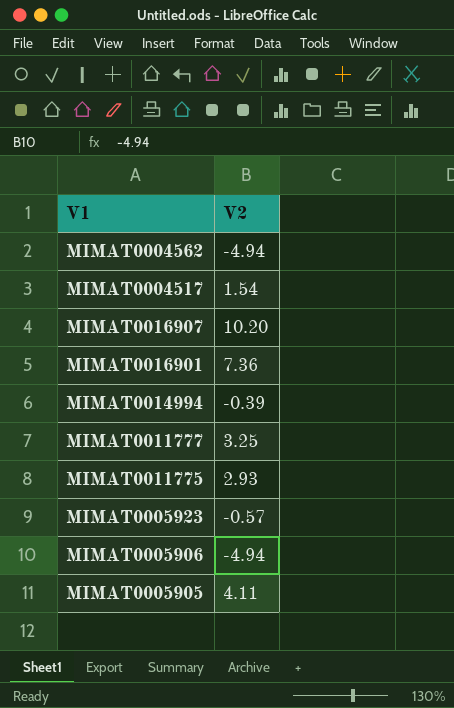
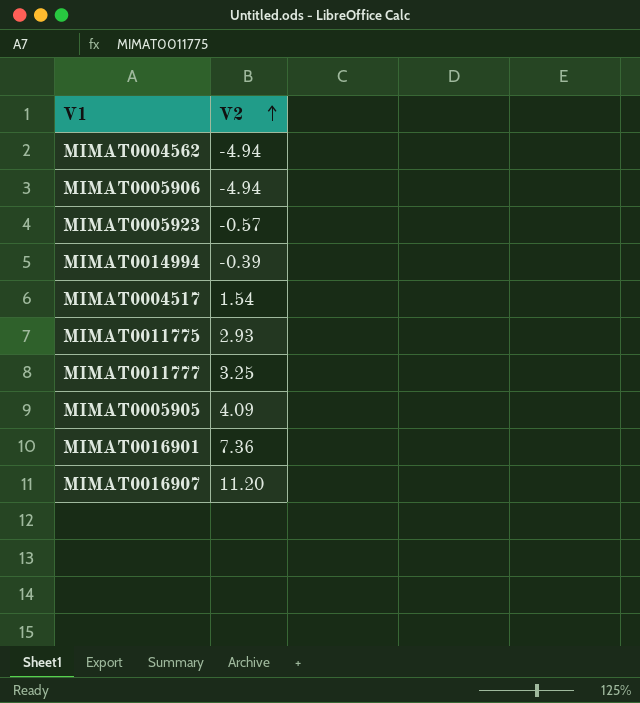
row order: none -> V2 ascending
MIMAT0005905 | V2: 4.11 -> 4.09
MIMAT0016907 | V2: 10.20 -> 11.20

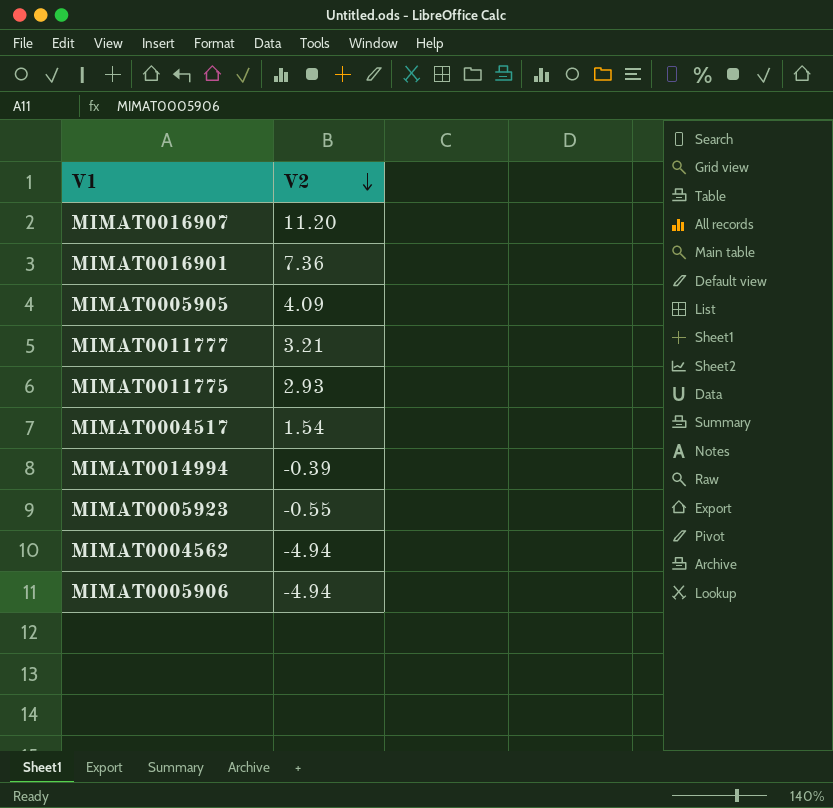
row order: V2 ascending -> V2 descending
MIMAT0011777 | V2: 3.25 -> 3.21
MIMAT0005923 | V2: -0.57 -> -0.55

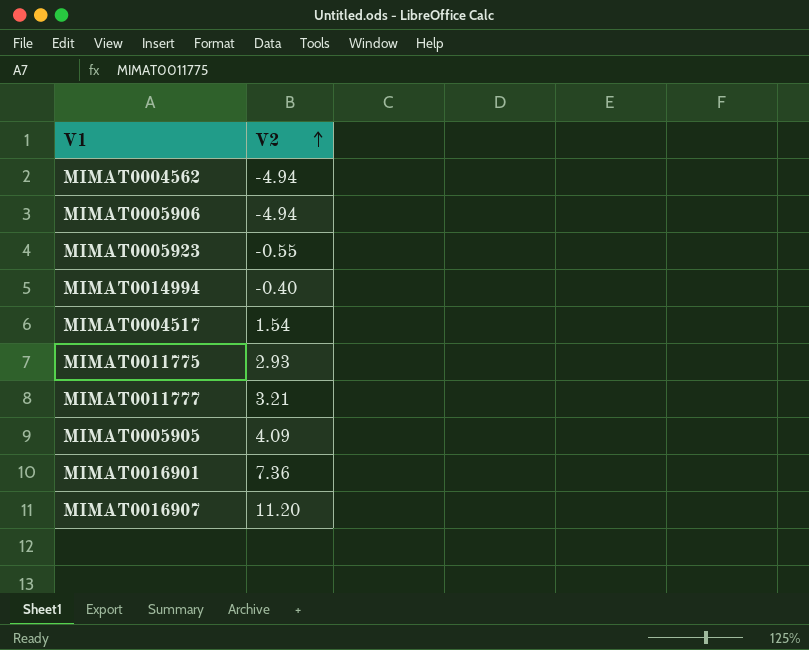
row order: V2 descending -> V2 ascending
MIMAT0014994 | V2: -0.39 -> -0.40

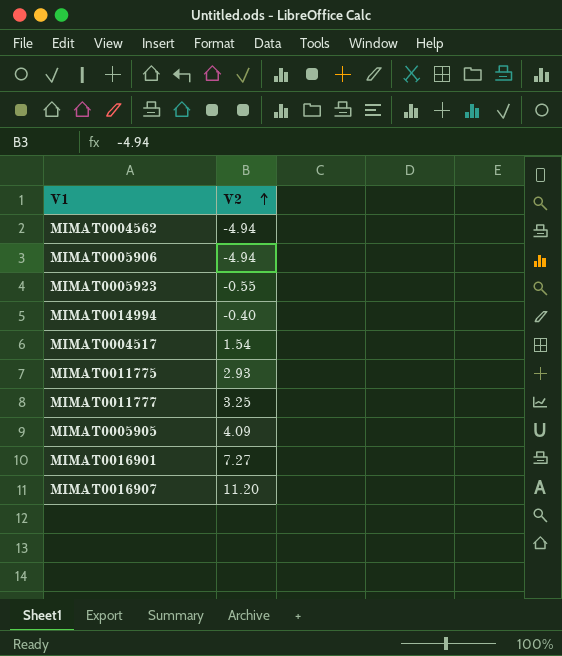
MIMAT0011777 | V2: 3.21 -> 3.25
MIMAT0016901 | V2: 7.36 -> 7.27

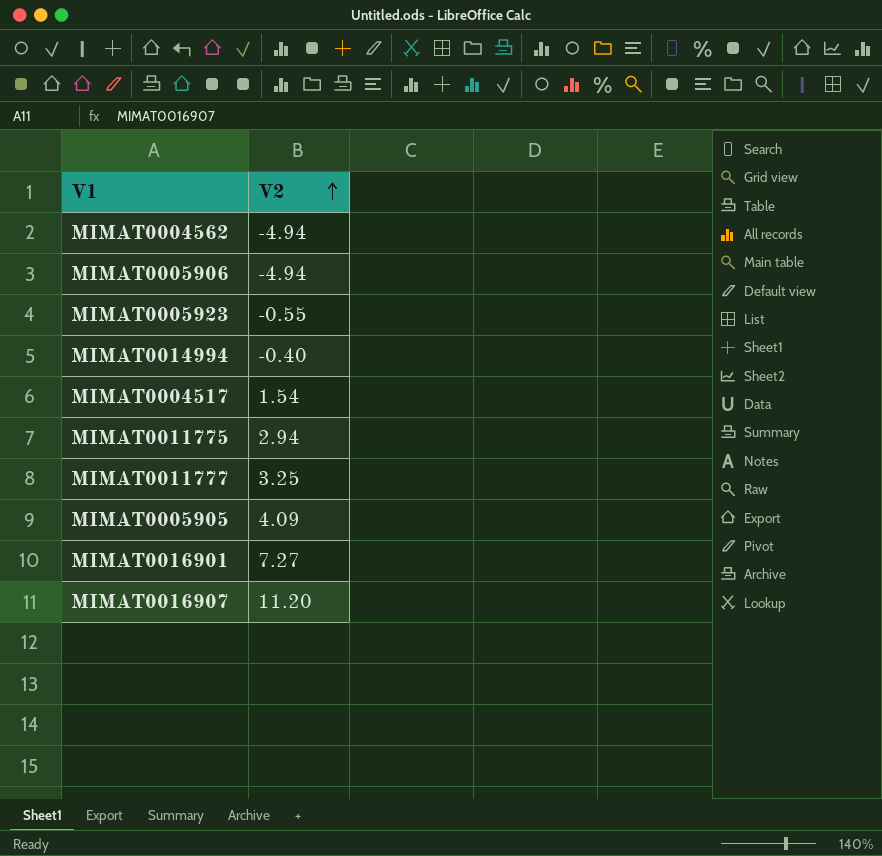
MIMAT0011775 | V2: 2.93 -> 2.94

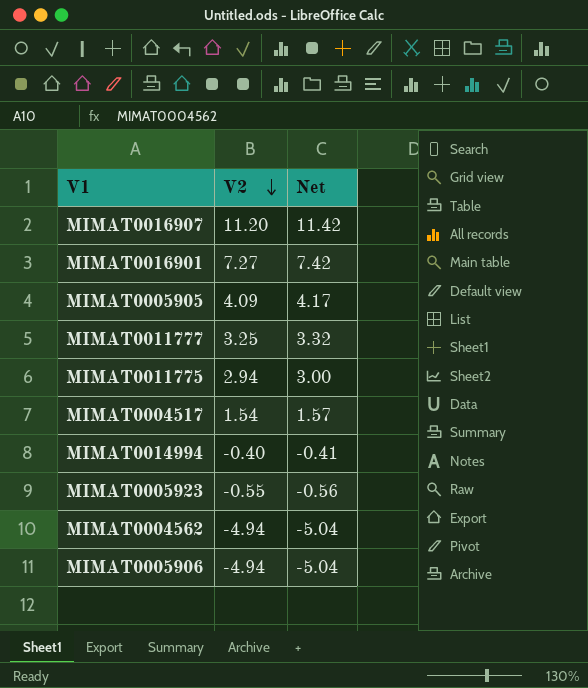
row order: V2 ascending -> V2 descending
column Net | formula: none -> [V2] * 1.02

